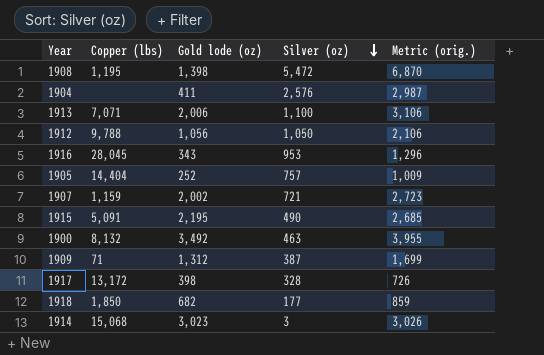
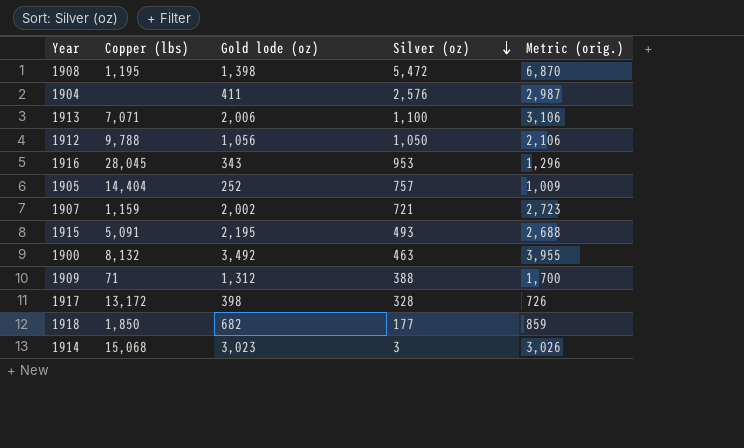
1915 | Silver (oz): 490 -> 493
1915 | Metric (orig.): 2,685 -> 2,688
1909 | Silver (oz): 387 -> 388
1909 | Metric (orig.): 1,699 -> 1,700

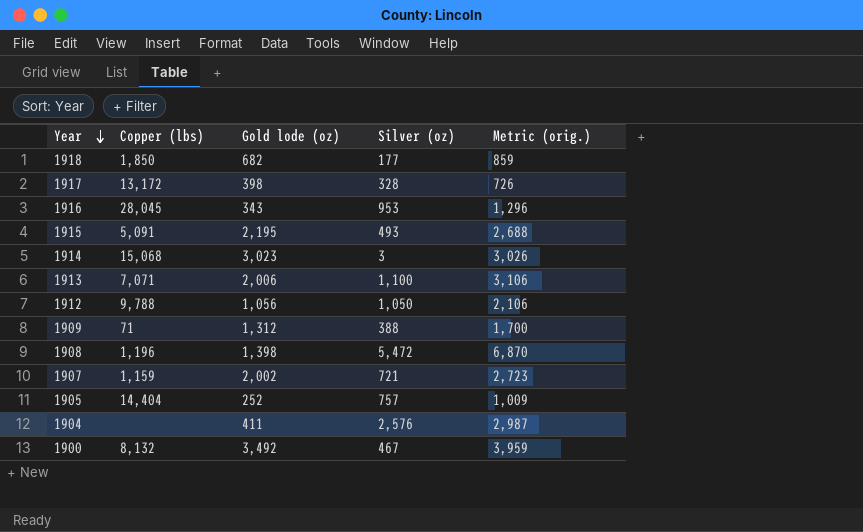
row order: Silver (oz) descending -> Year descending
1908 | Copper (lbs): 1,195 -> 1,196
1900 | Silver (oz): 463 -> 467
1900 | Metric (orig.): 3,955 -> 3,959

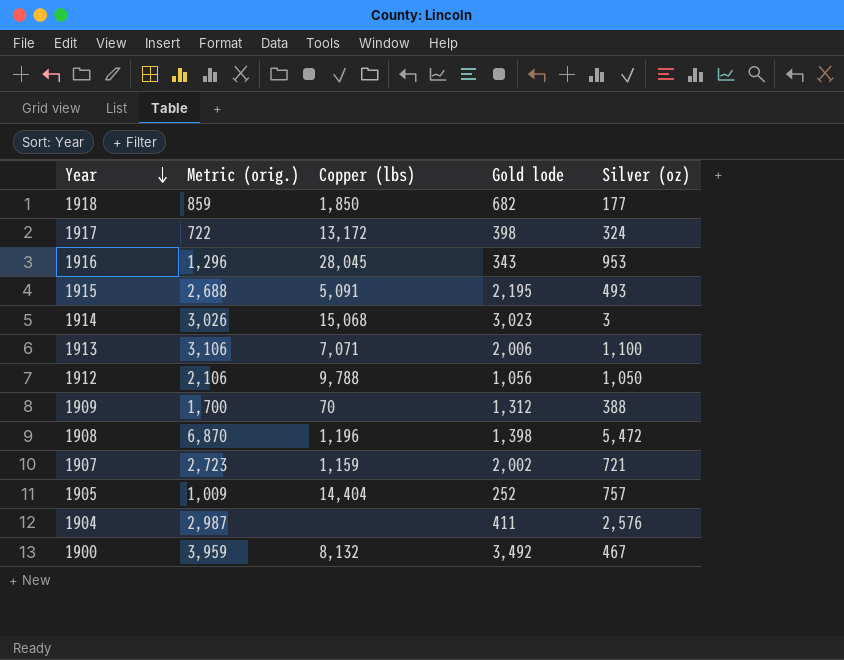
column Metric (orig.) | position: 5 -> 2
column name: Gold lode (oz) -> Gold lode
1917 | Metric (orig.): 726 -> 722
1917 | Silver (oz): 328 -> 324
1909 | Copper (lbs): 71 -> 70

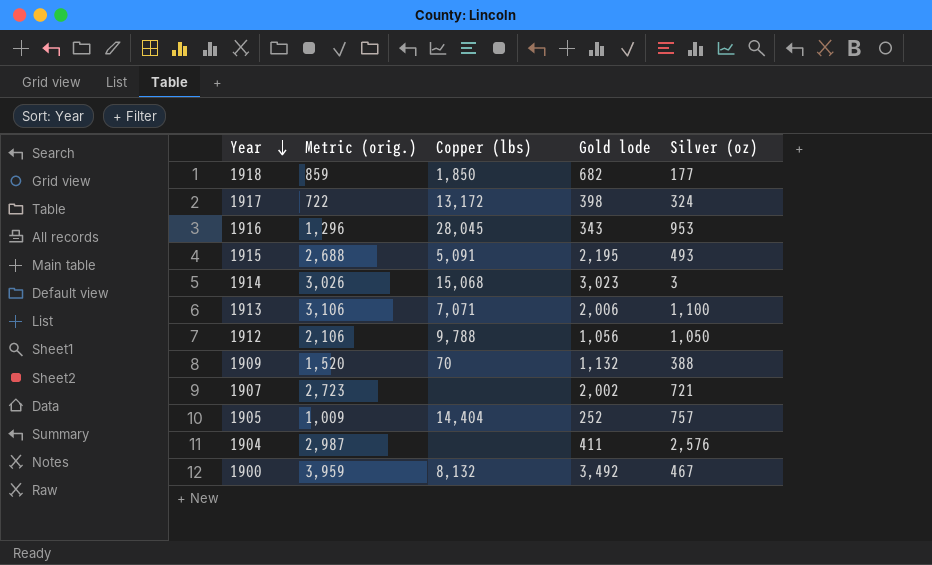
row 1908: 6,870 | 1,196 | 1,398 | 5,472 -> none
1909 | Metric (orig.): 1,700 -> 1,520
1909 | Gold lode: 1,312 -> 1,132
1907 | Copper (lbs): 1,159 -> none

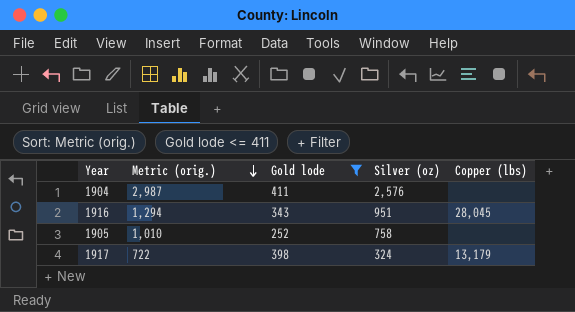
filter: none -> Gold lode <= 411
row order: Year descending -> Metric (orig.) descending
column Copper (lbs) | position: 3 -> 5
1916 | Metric (orig.): 1,296 -> 1,294
1916 | Silver (oz): 953 -> 951
1905 | Metric (orig.): 1,009 -> 1,010
1905 | Silver (oz): 757 -> 758
1905 | Copper (lbs): 14,404 -> none
1917 | Copper (lbs): 13,172 -> 13,179

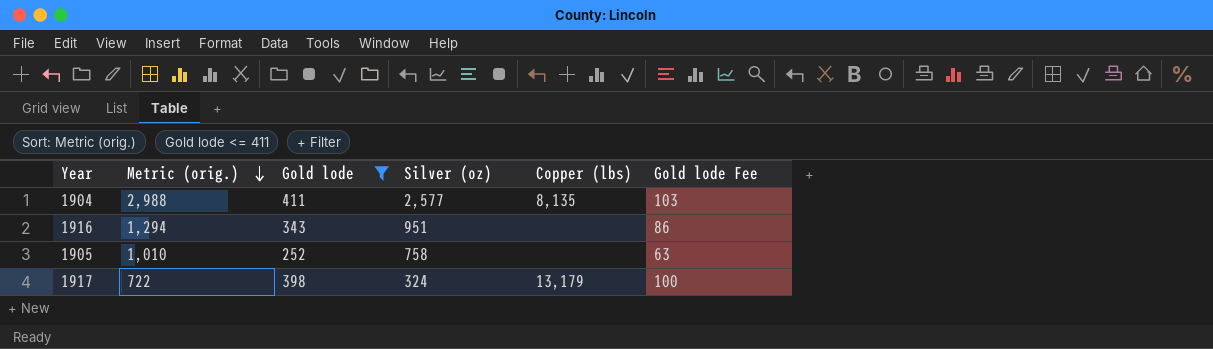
column Gold lode Fee | formula: none -> [Gold lode] * 0.25
1904 | Metric (orig.): 2,987 -> 2,988
1904 | Silver (oz): 2,576 -> 2,577
1904 | Copper (lbs): none -> 8,135
1916 | Copper (lbs): 28,045 -> none

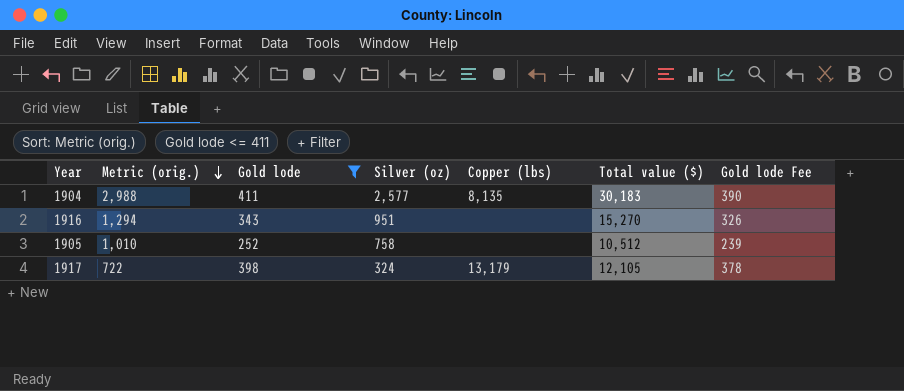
column Total value ($) | position: none -> 6
column Gold lode Fee | formula: [Gold lode] * 0.25 -> [Gold lode] * 0.95

